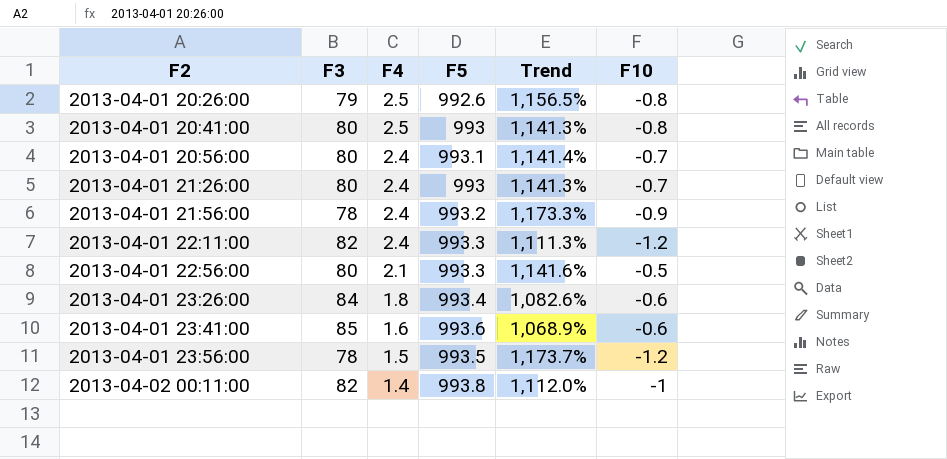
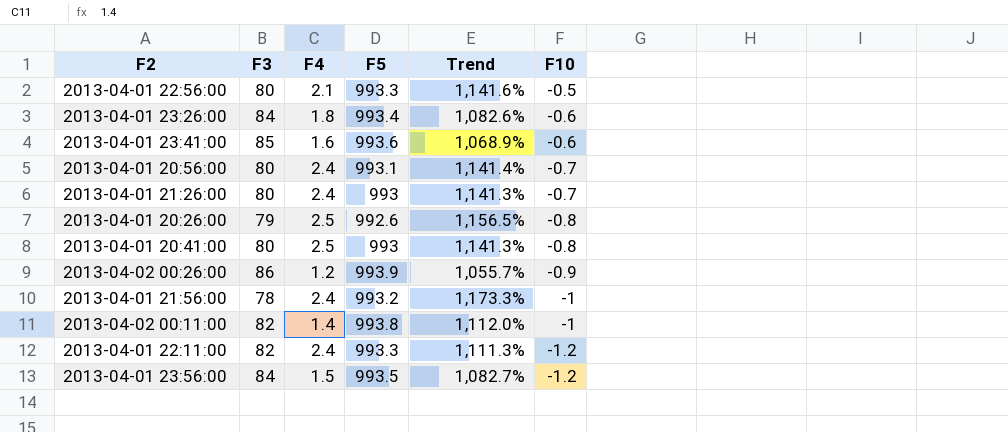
row order: F2 ascending -> F10 descending
row 2013-04-02 00:26:00: none -> 86 | 1.2 | 993.9 | 1,055.7% | -0.9
2013-04-01 21:56:00 | F10: -0.9 -> -1
2013-04-01 23:56:00 | F3: 78 -> 84
2013-04-01 23:56:00 | Trend: 1,173.7% -> 1,082.7%

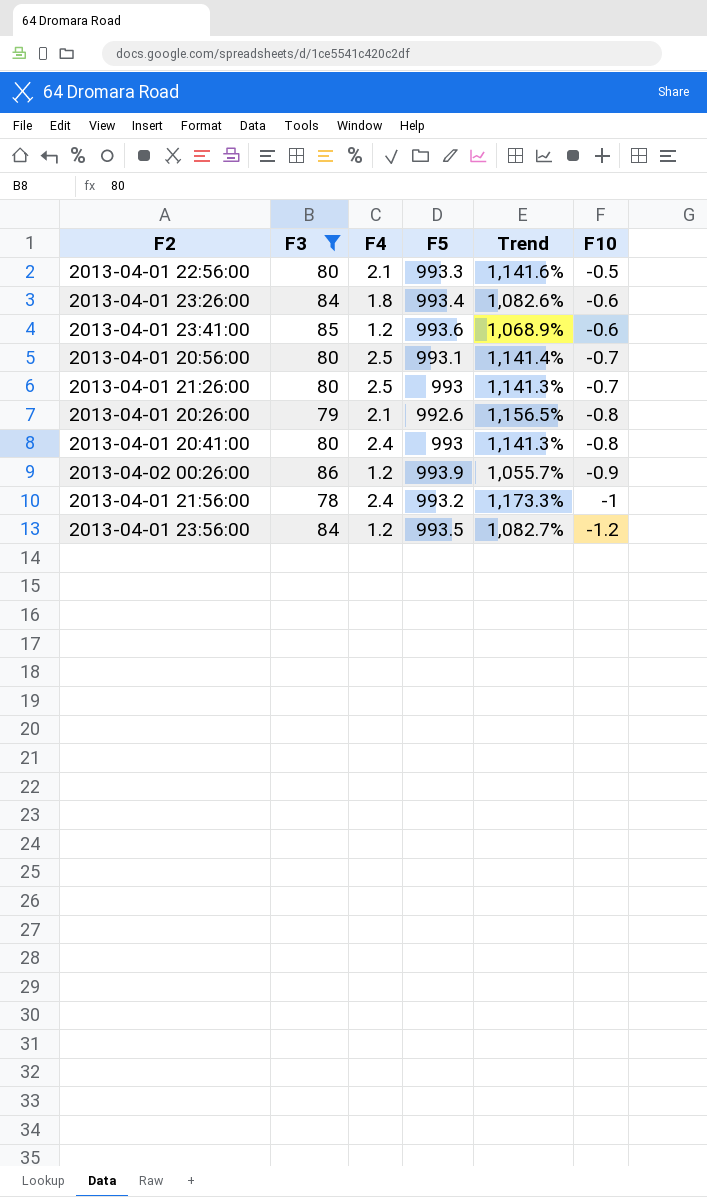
filter: none -> F3 != 82
2013-04-01 23:41:00 | F4: 1.6 -> 1.2
2013-04-01 20:56:00 | F4: 2.4 -> 2.5
2013-04-01 21:26:00 | F4: 2.4 -> 2.5
2013-04-01 20:26:00 | F4: 2.5 -> 2.1
2013-04-01 20:41:00 | F4: 2.5 -> 2.4
2013-04-01 23:56:00 | F4: 1.5 -> 1.2

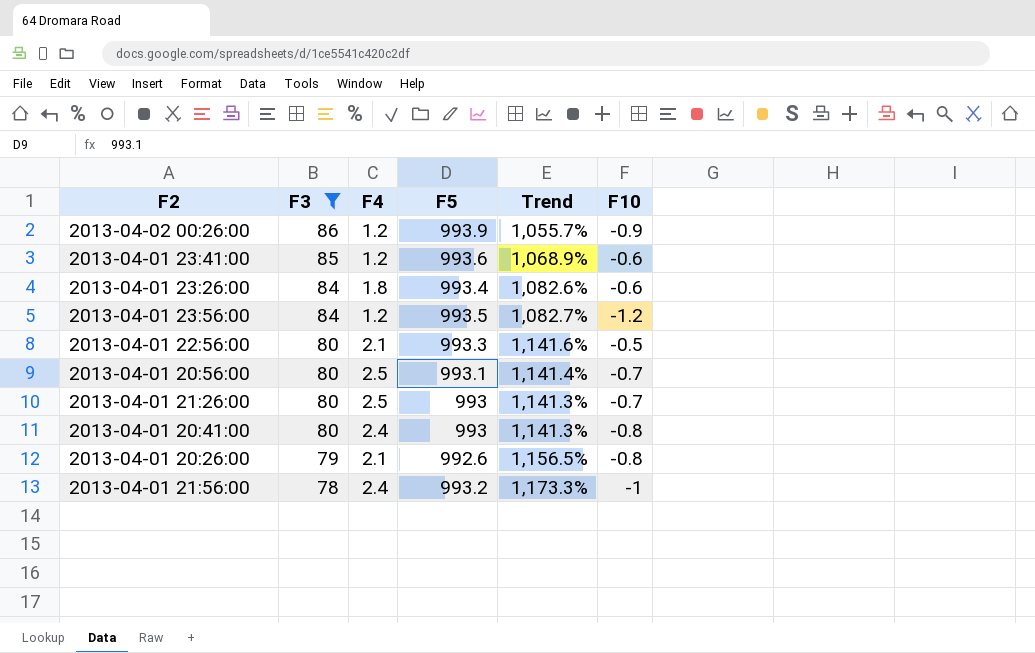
row order: F10 descending -> F3 descending

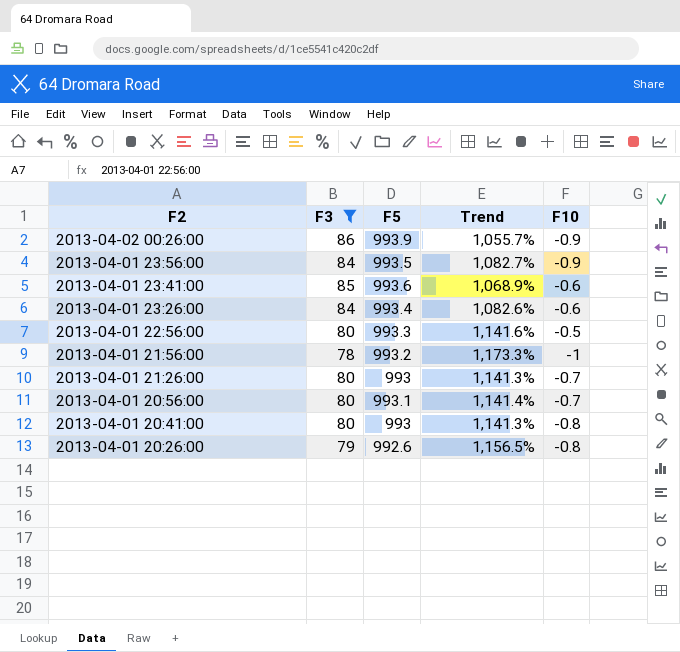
row order: F3 descending -> F2 descending
column F4 | position: 3 -> none
2013-04-01 23:56:00 | F10: -1.2 -> -0.9

